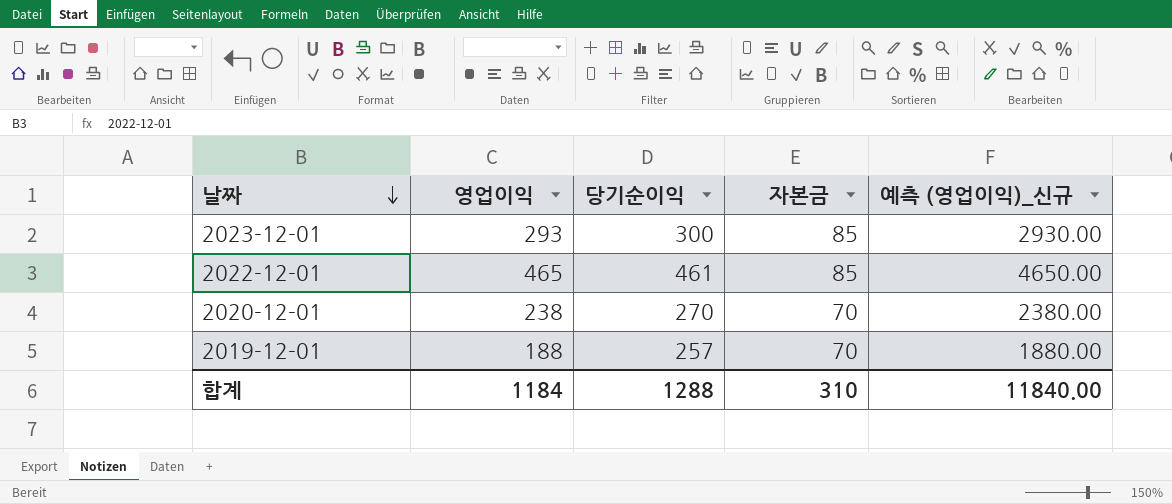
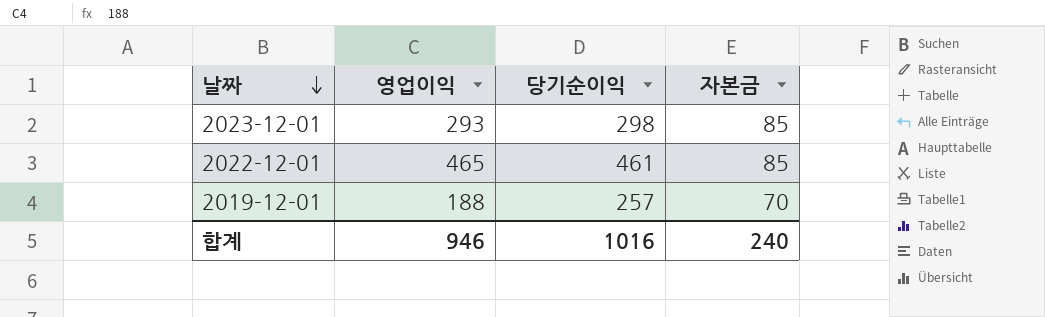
column 예측 (영업이익)_신규 | formula: [영업이익] * 10 -> none
row 2020-12-01: 238 | 270 | 70 | 2380.00 -> none
2023-12-01 | 당기순이익: 300 -> 298
합계 | 영업이익: 1184 -> 946
합계 | 당기순이익: 1288 -> 1016
합계 | 자본금: 310 -> 240

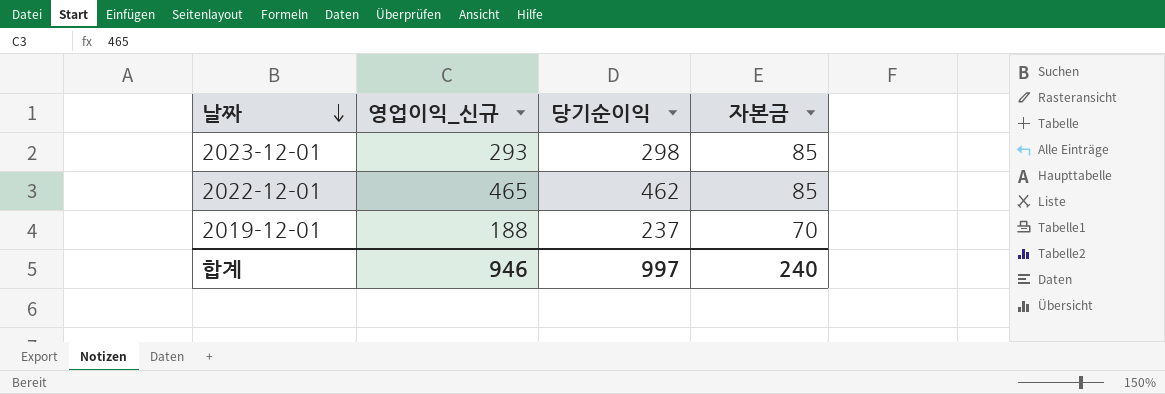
column name: 영업이익 -> 영업이익_신규
2022-12-01 | 당기순이익: 461 -> 462
2019-12-01 | 당기순이익: 257 -> 237
합계 | 당기순이익: 1016 -> 997

